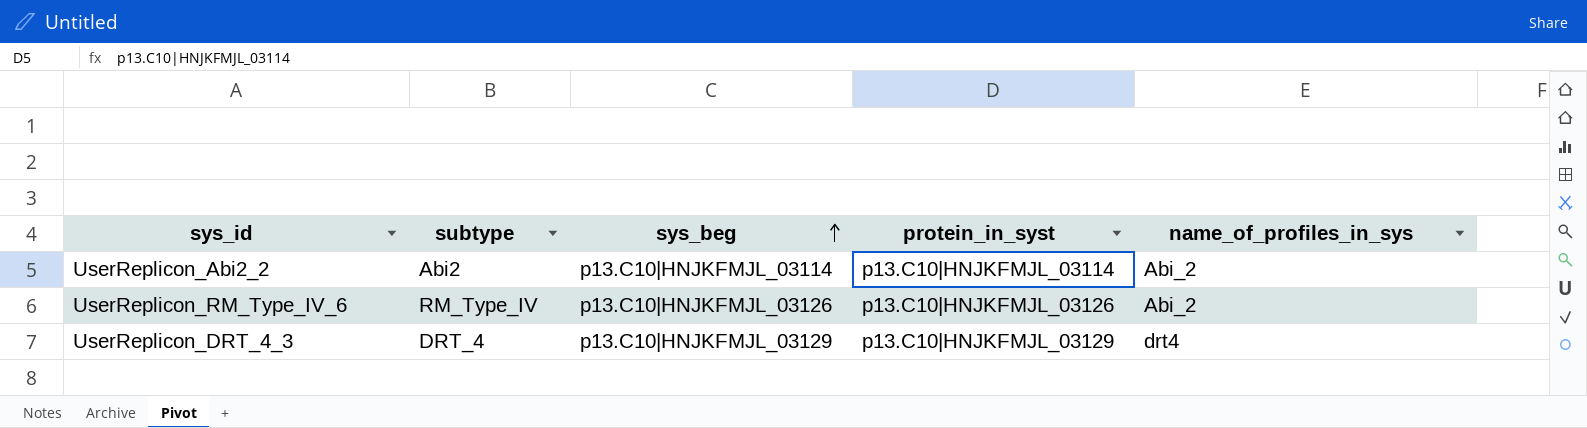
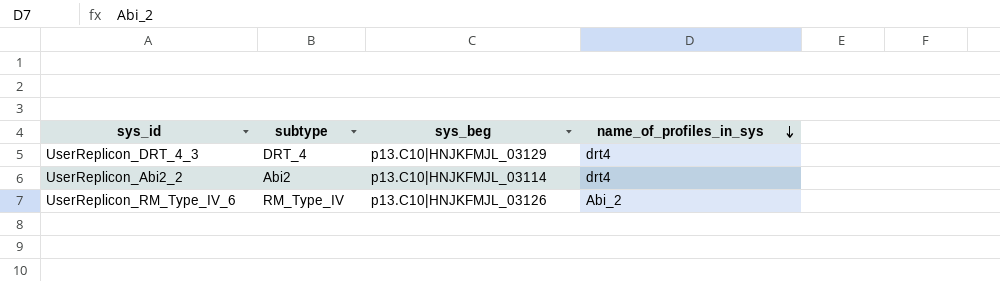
row order: sys_beg ascending -> name_of_profiles_in_sys descending
column protein_in_syst | position: 4 -> none
UserReplicon_Abi2_2 | name_of_profiles_in_sys: Abi_2 -> drt4

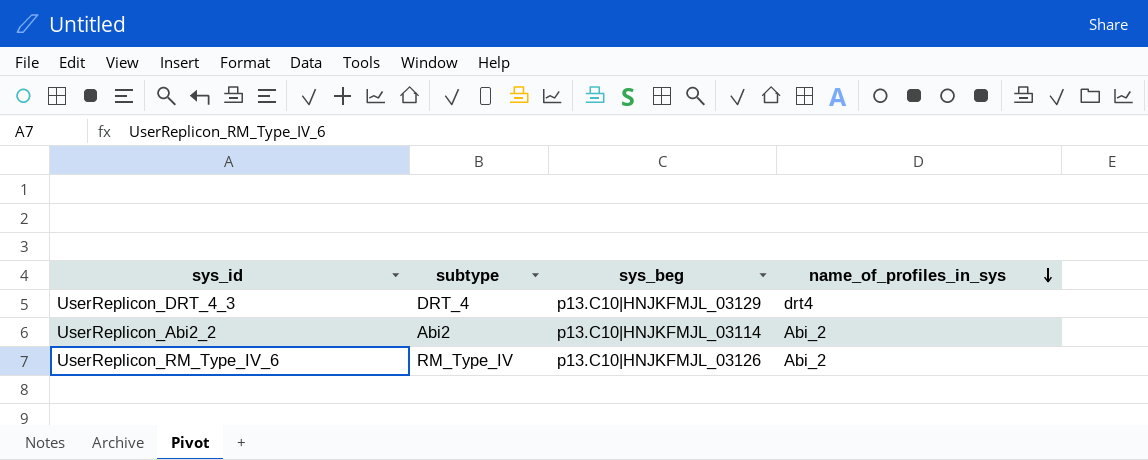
UserReplicon_Abi2_2 | name_of_profiles_in_sys: drt4 -> Abi_2

